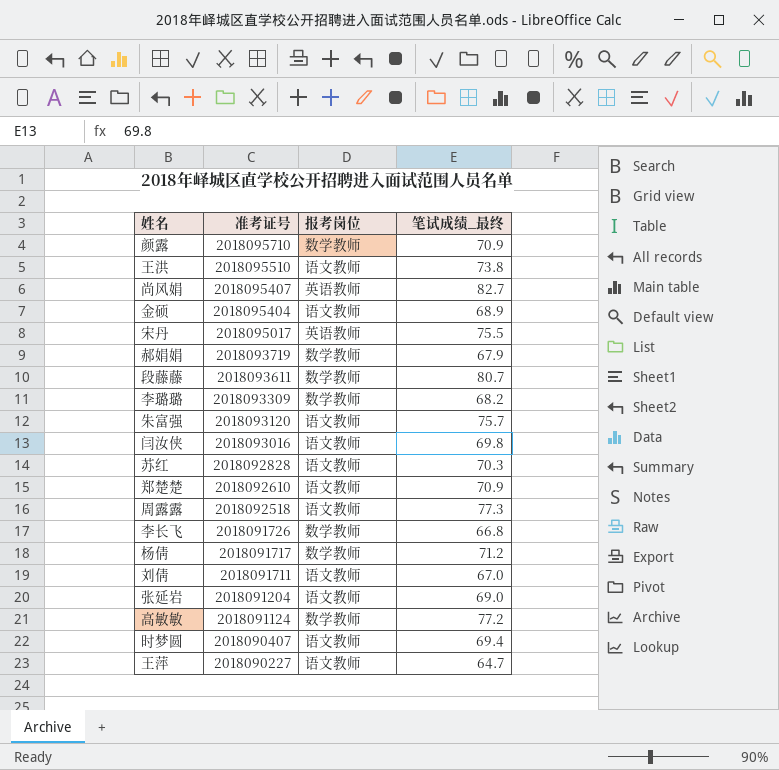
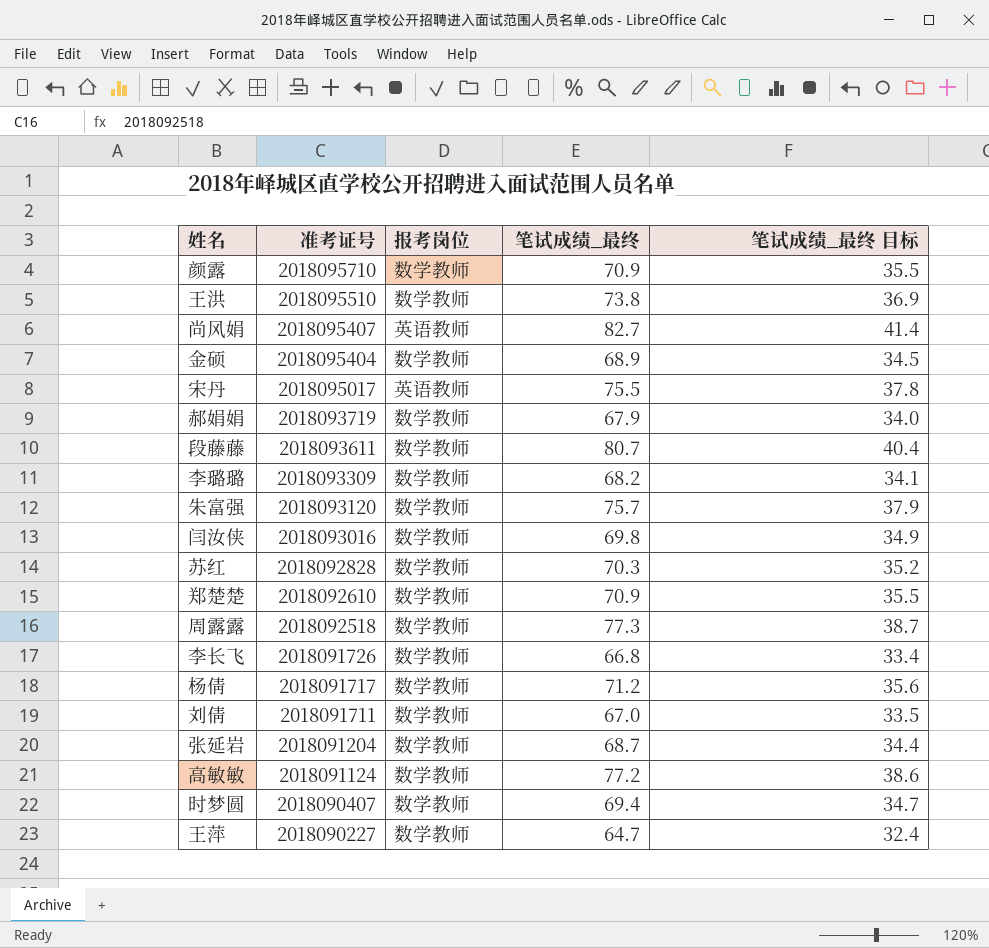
column 笔试成绩_最终 目标 | formula: none -> [笔试成绩_最终] * 0.5
王洪 | 报考岗位: 语文教师 -> 数学教师
金硕 | 报考岗位: 语文教师 -> 数学教师
朱富强 | 报考岗位: 语文教师 -> 数学教师
闫汝侠 | 报考岗位: 语文教师 -> 数学教师
苏红 | 报考岗位: 语文教师 -> 数学教师
郑楚楚 | 报考岗位: 语文教师 -> 数学教师
周露露 | 报考岗位: 语文教师 -> 数学教师
刘倩 | 报考岗位: 语文教师 -> 数学教师
张延岩 | 报考岗位: 语文教师 -> 数学教师
张延岩 | 笔试成绩_最终: 69.0 -> 68.7
时梦圆 | 报考岗位: 语文教师 -> 数学教师
王萍 | 报考岗位: 语文教师 -> 数学教师

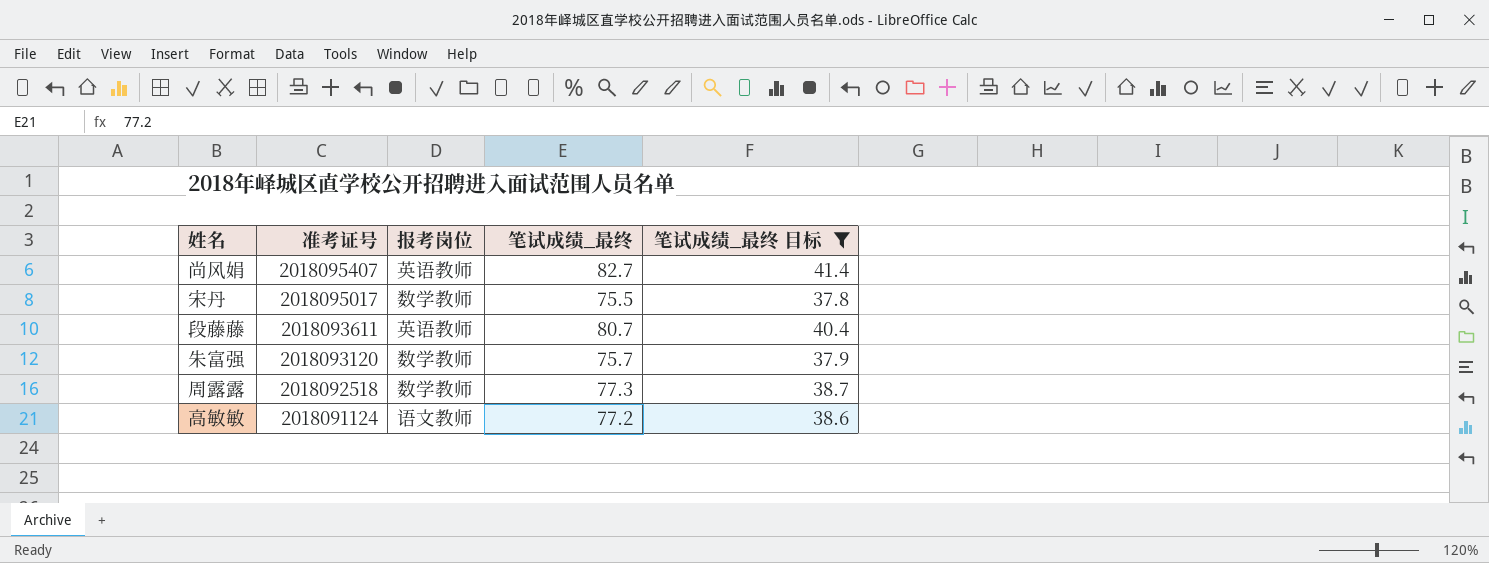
filter: none -> 笔试成绩_最终 目标 >= 37.8
宋丹 | 报考岗位: 英语教师 -> 数学教师
段藤藤 | 报考岗位: 数学教师 -> 英语教师
高敏敏 | 报考岗位: 数学教师 -> 语文教师

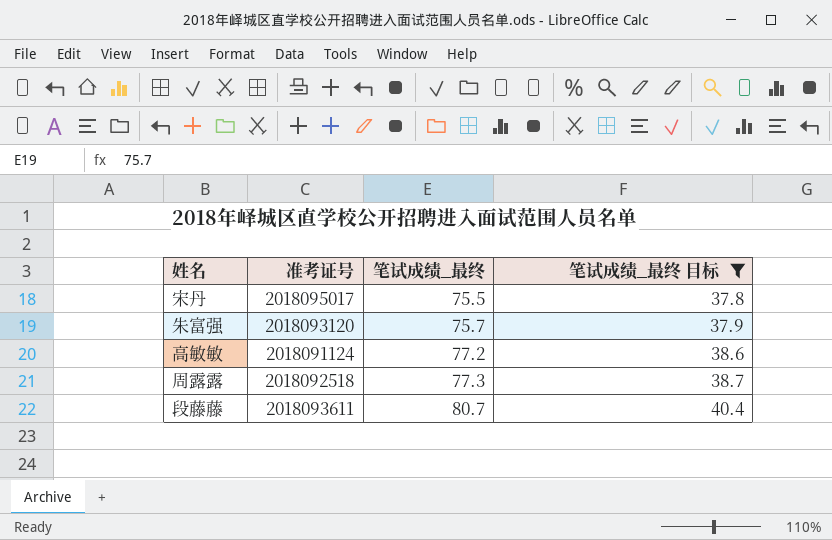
row order: 准考证号 descending -> 笔试成绩_最终 ascending
column 报考岗位 | position: 3 -> none
row 尚风娟: 2018095407 | 英语教师 | 82.7 | 41.4 -> none

